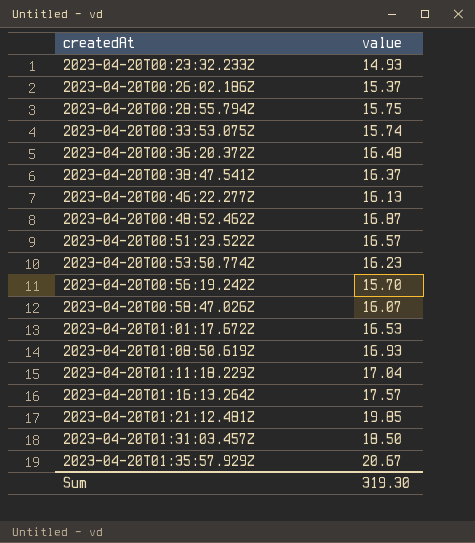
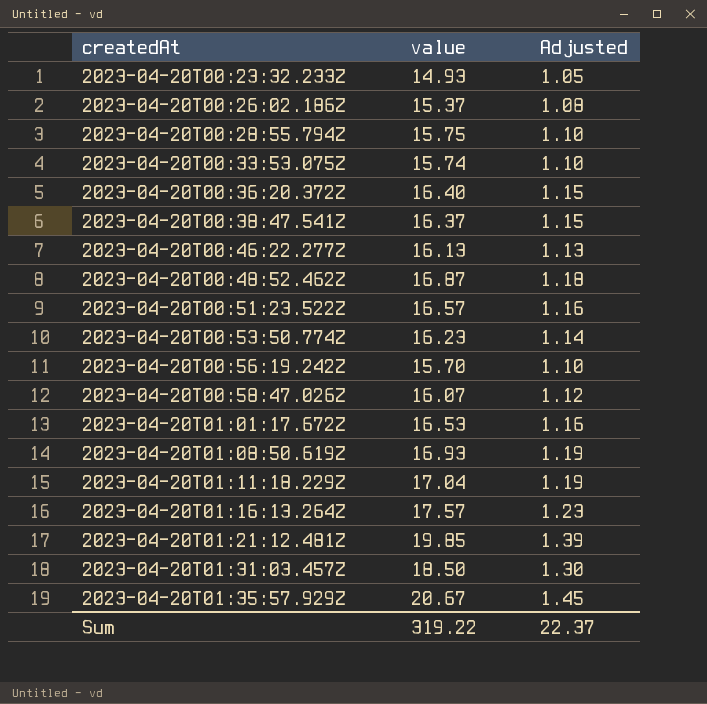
column Adjusted | formula: none -> [value] * 0.07
2023-04-20T00:36:20.372Z | value: 16.48 -> 16.40
Sum | value: 319.30 -> 319.22

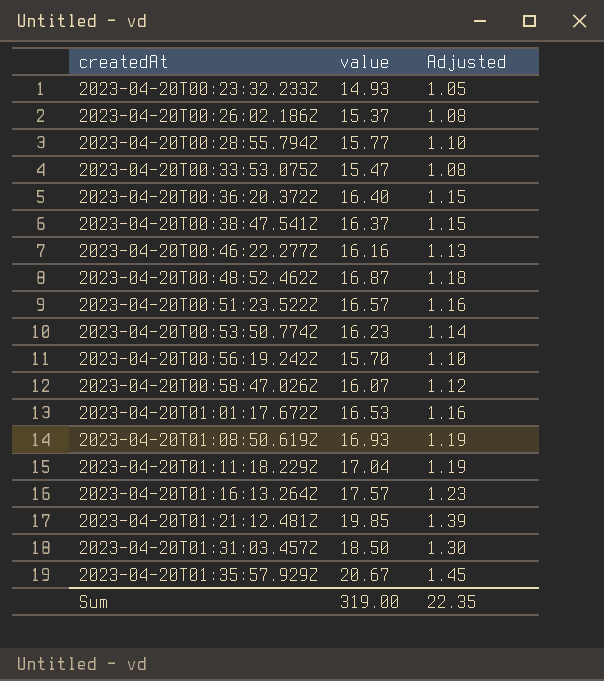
2023-04-20T00:28:55.794Z | value: 15.75 -> 15.77
2023-04-20T00:33:53.075Z | value: 15.74 -> 15.47
2023-04-20T00:33:53.075Z | Adjusted: 1.10 -> 1.08
2023-04-20T00:46:22.277Z | value: 16.13 -> 16.16
Sum | value: 319.22 -> 319.00
Sum | Adjusted: 22.37 -> 22.35

